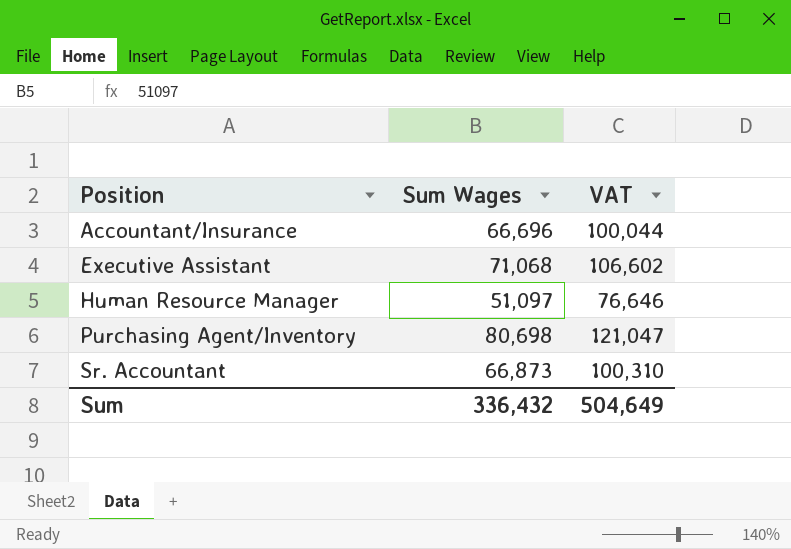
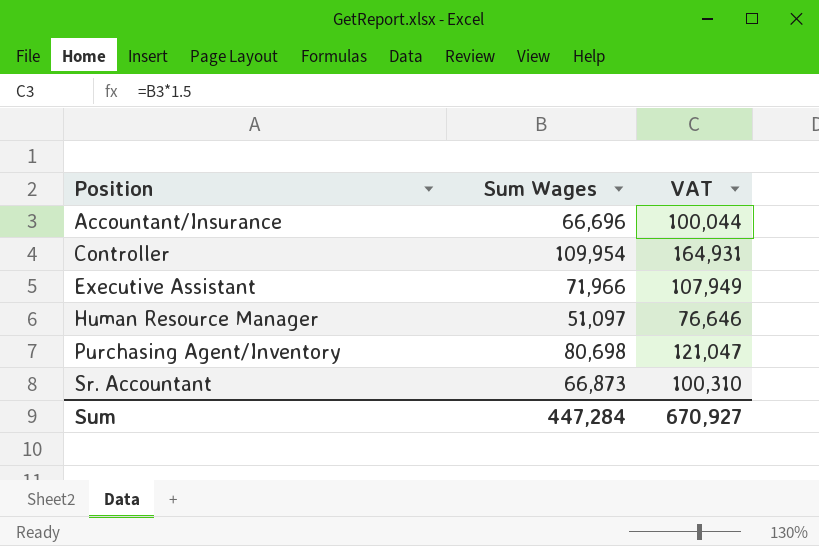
row Controller: none -> 109,954 | 164,931
Executive Assistant | Sum Wages: 71,068 -> 71,966
Executive Assistant | VAT: 106,602 -> 107,949
Sum | Sum Wages: 336,432 -> 447,284
Sum | VAT: 504,649 -> 670,927

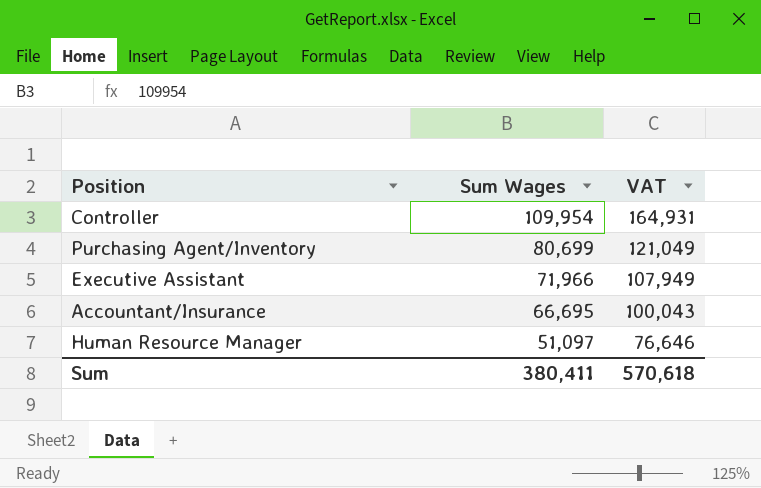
row order: Position ascending -> Sum Wages descending
row Sr. Accountant: 66,873 | 100,310 -> none
Purchasing Agent/Inventory | Sum Wages: 80,698 -> 80,699
Purchasing Agent/Inventory | VAT: 121,047 -> 121,049
Accountant/Insurance | Sum Wages: 66,696 -> 66,695
Accountant/Insurance | VAT: 100,044 -> 100,043
Sum | Sum Wages: 447,284 -> 380,411
Sum | VAT: 670,927 -> 570,618

